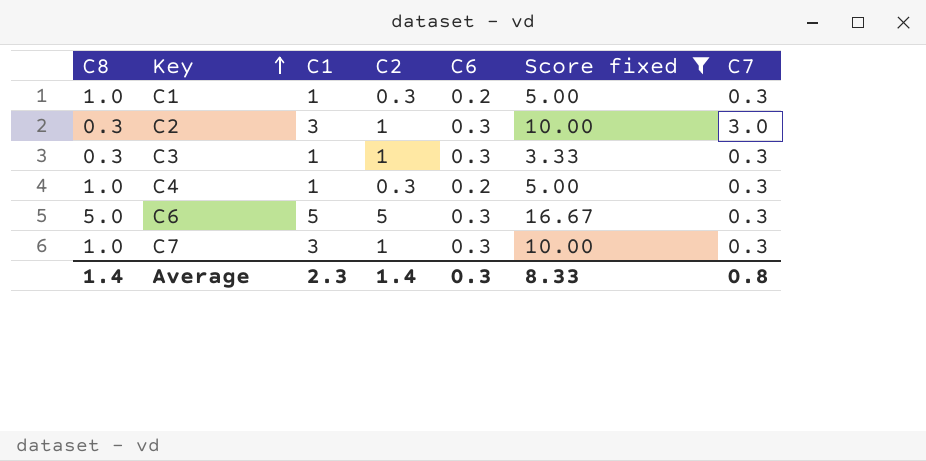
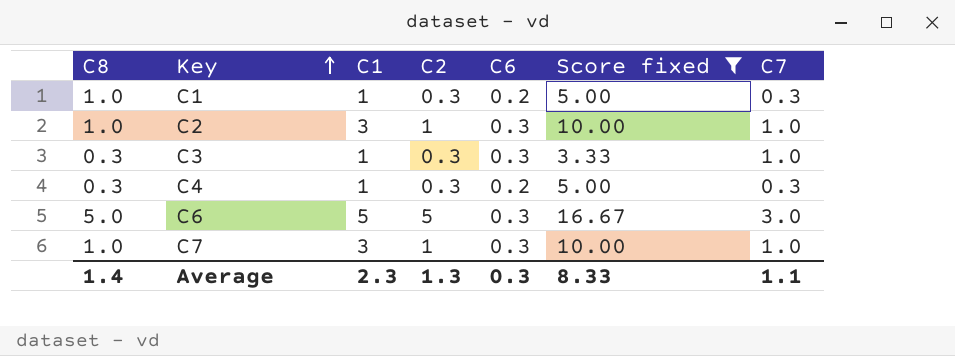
C2 | C8: 0.3 -> 1.0
C2 | C7: 3.0 -> 1.0
C3 | C2: 1 -> 0.3
C3 | C7: 0.3 -> 1.0
C4 | C8: 1.0 -> 0.3
C6 | C7: 0.3 -> 3.0
C7 | C7: 0.3 -> 1.0
Average | C2: 1.4 -> 1.3
Average | C7: 0.8 -> 1.1

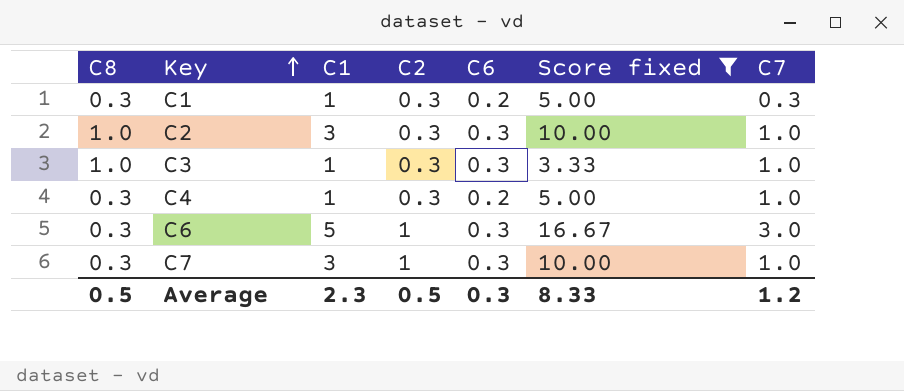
C1 | C8: 1.0 -> 0.3
C2 | C2: 1 -> 0.3
C3 | C8: 0.3 -> 1.0
C4 | C7: 0.3 -> 1.0
C6 | C8: 5.0 -> 0.3
C6 | C2: 5 -> 1
C7 | C8: 1.0 -> 0.3
Average | C8: 1.4 -> 0.5
Average | C2: 1.3 -> 0.5
Average | C7: 1.1 -> 1.2

